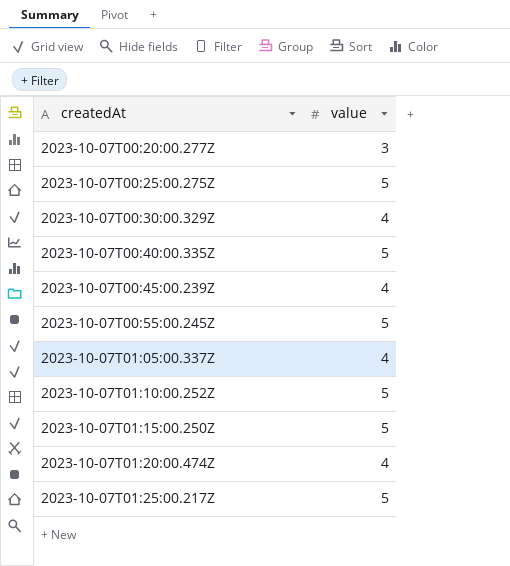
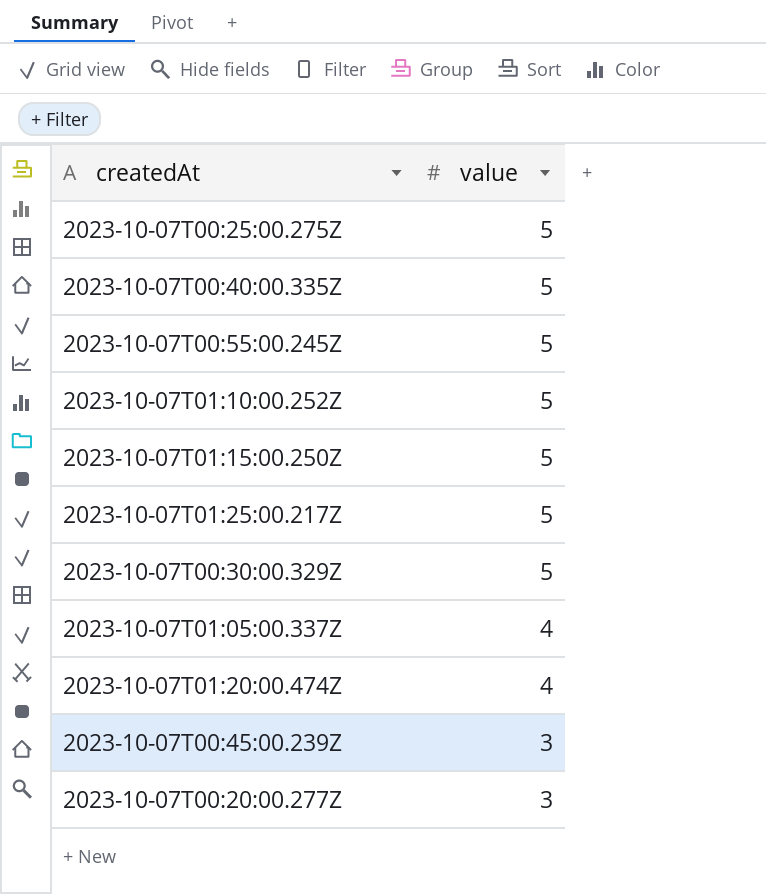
row order: createdAt ascending -> value descending
2023-10-07T00:30:00.329Z | value: 4 -> 5
2023-10-07T00:45:00.239Z | value: 4 -> 3

